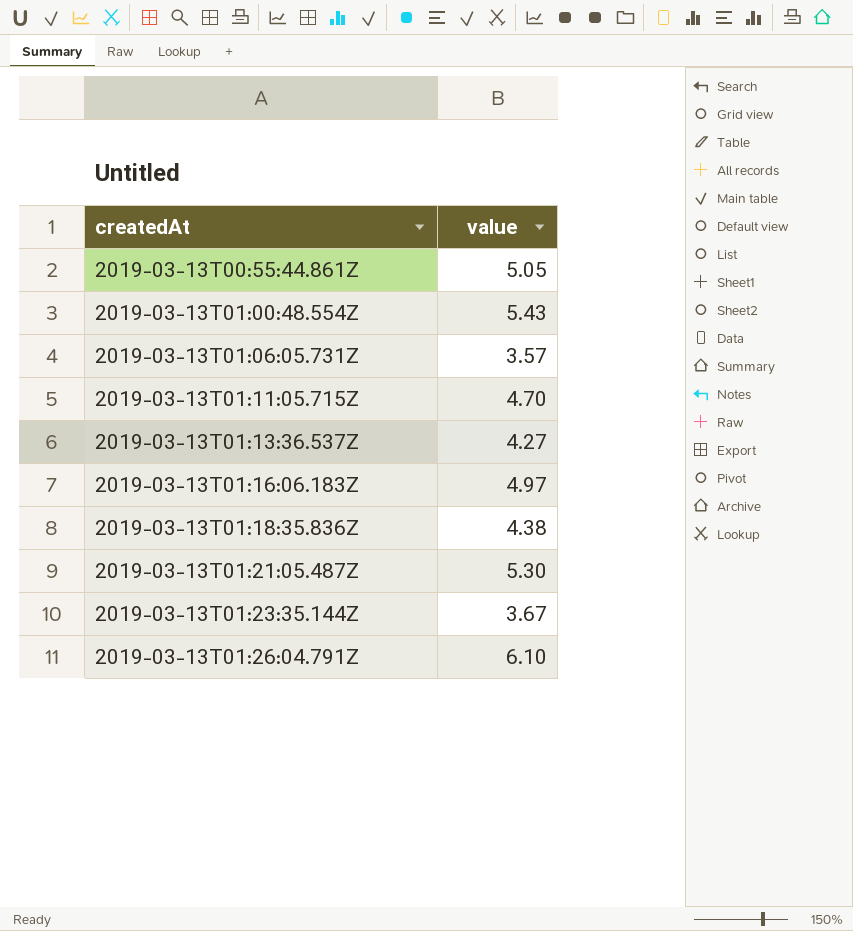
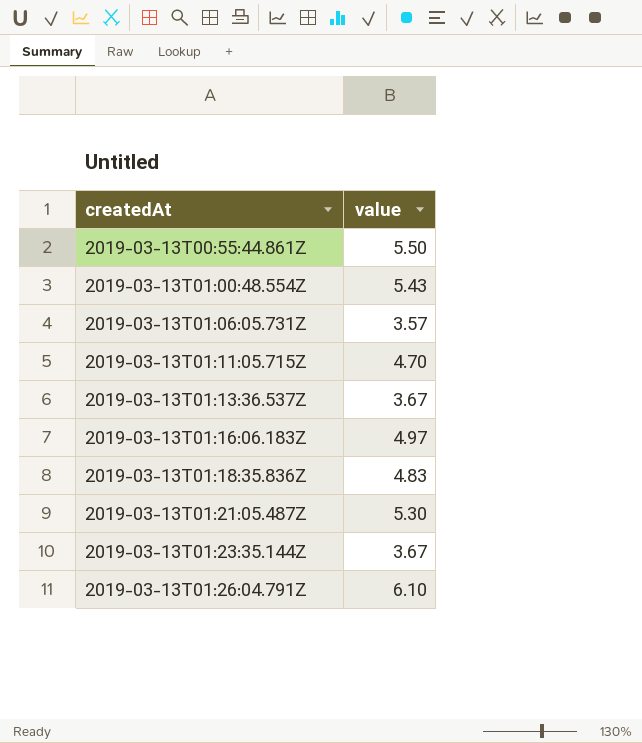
2019-03-13T00:55:44.861Z | value: 5.05 -> 5.50
2019-03-13T01:13:36.537Z | value: 4.27 -> 3.67
2019-03-13T01:18:35.836Z | value: 4.38 -> 4.83

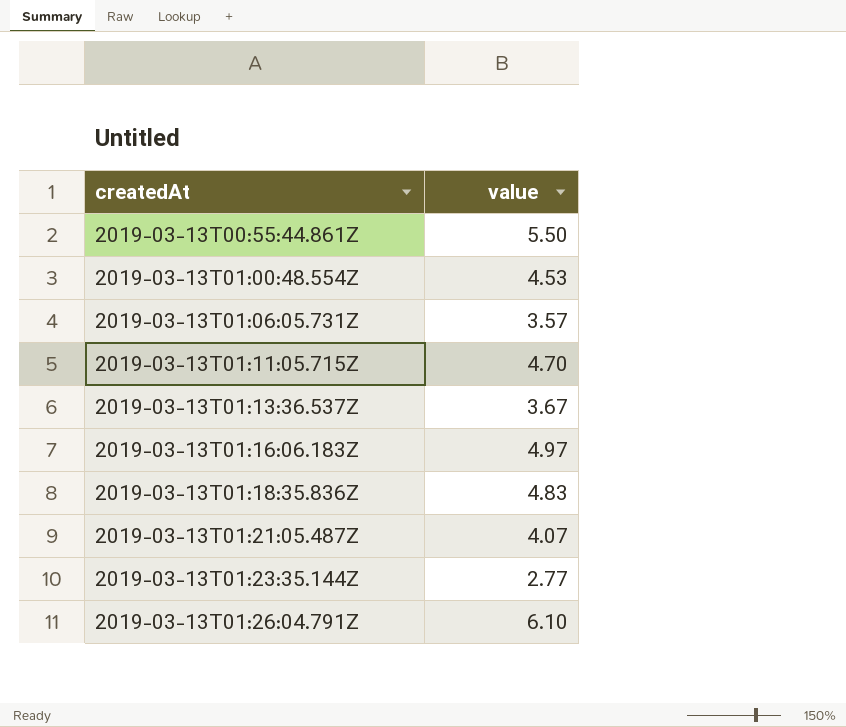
2019-03-13T01:00:48.554Z | value: 5.43 -> 4.53
2019-03-13T01:21:05.487Z | value: 5.30 -> 4.07
2019-03-13T01:23:35.144Z | value: 3.67 -> 2.77

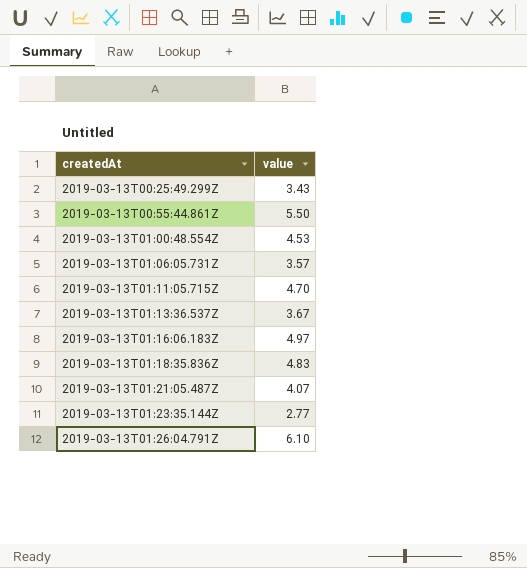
row 2019-03-13T00:25:49.299Z: none -> 3.43

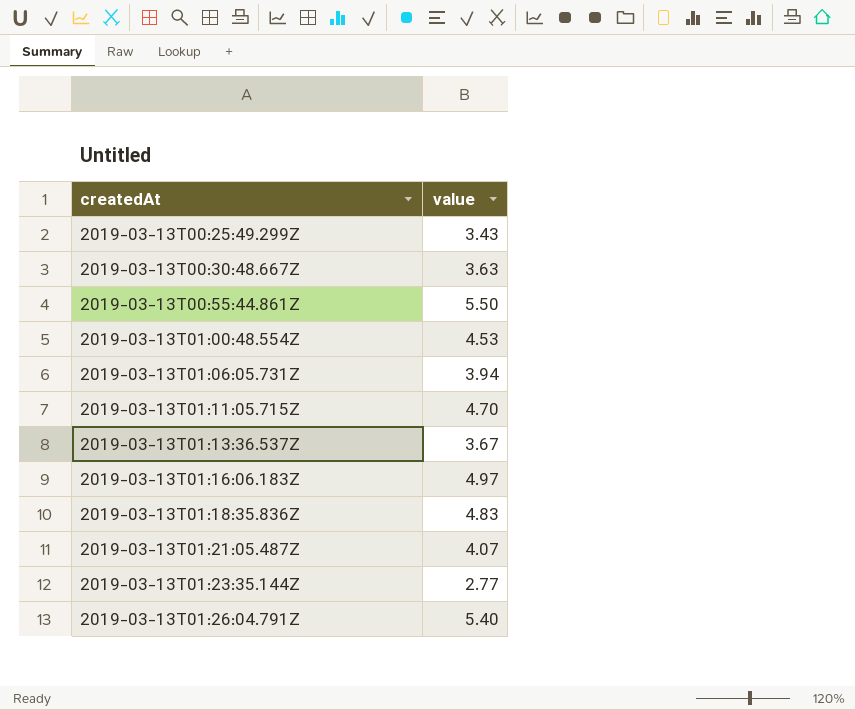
row 2019-03-13T00:30:48.667Z: none -> 3.63
2019-03-13T01:06:05.731Z | value: 3.57 -> 3.94
2019-03-13T01:26:04.791Z | value: 6.10 -> 5.40

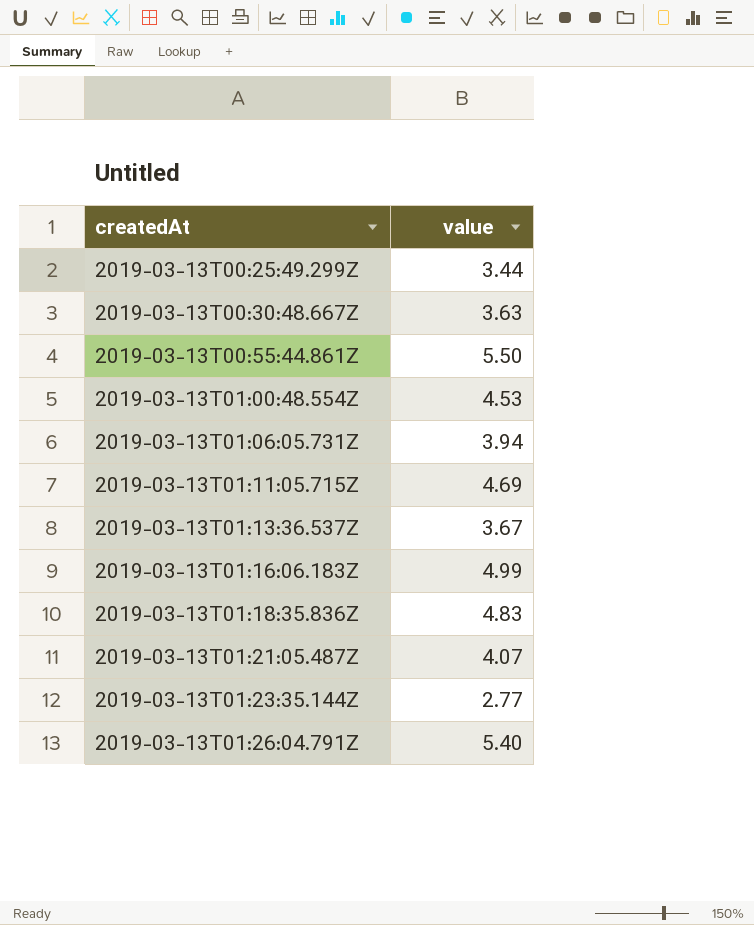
2019-03-13T00:25:49.299Z | value: 3.43 -> 3.44
2019-03-13T01:11:05.715Z | value: 4.70 -> 4.69
2019-03-13T01:16:06.183Z | value: 4.97 -> 4.99

